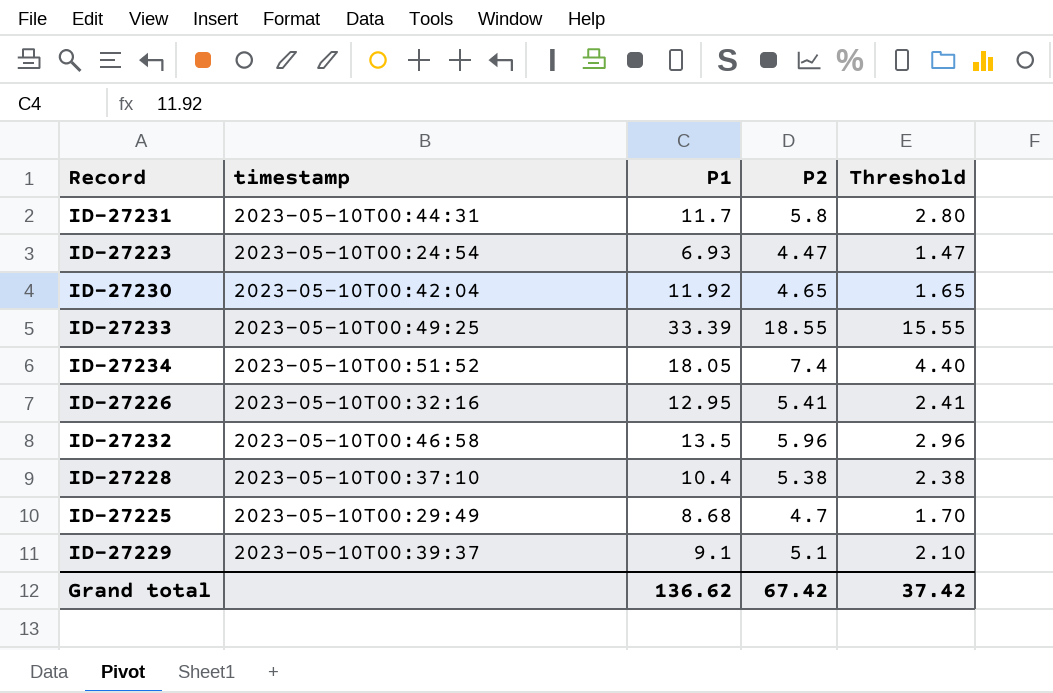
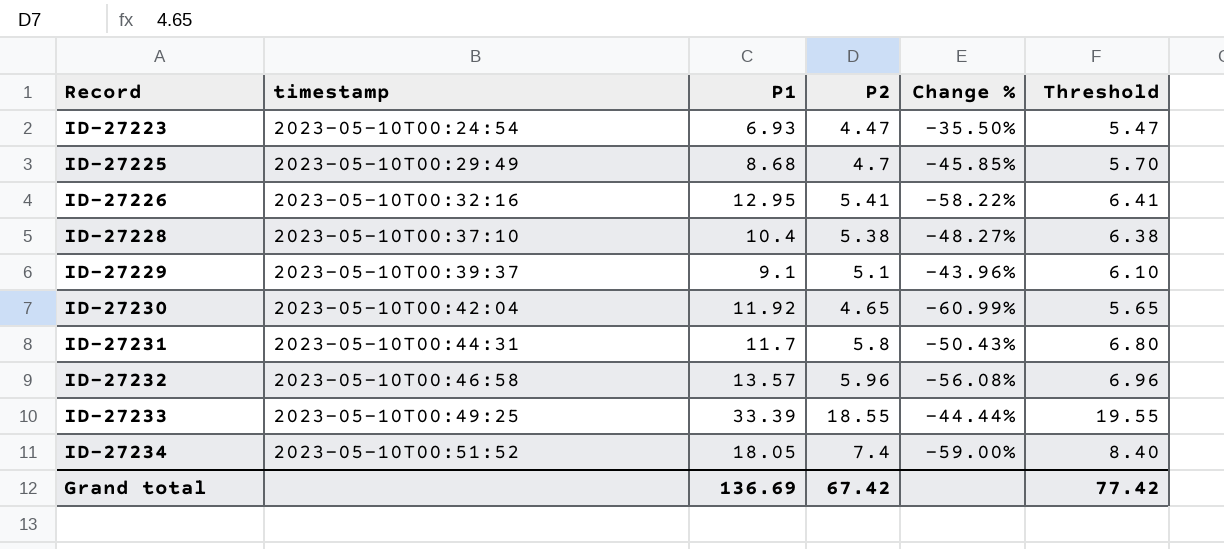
row order: none -> Record ascending
column Change % | formula: none -> ([P2] - [P1]) / [P1]
column Threshold | formula: [P2] - 3 -> [P2] + 1
ID-27232 | P1: 13.5 -> 13.57
Grand total | P1: 136.62 -> 136.69
Grand total | Threshold: 37.42 -> 77.42

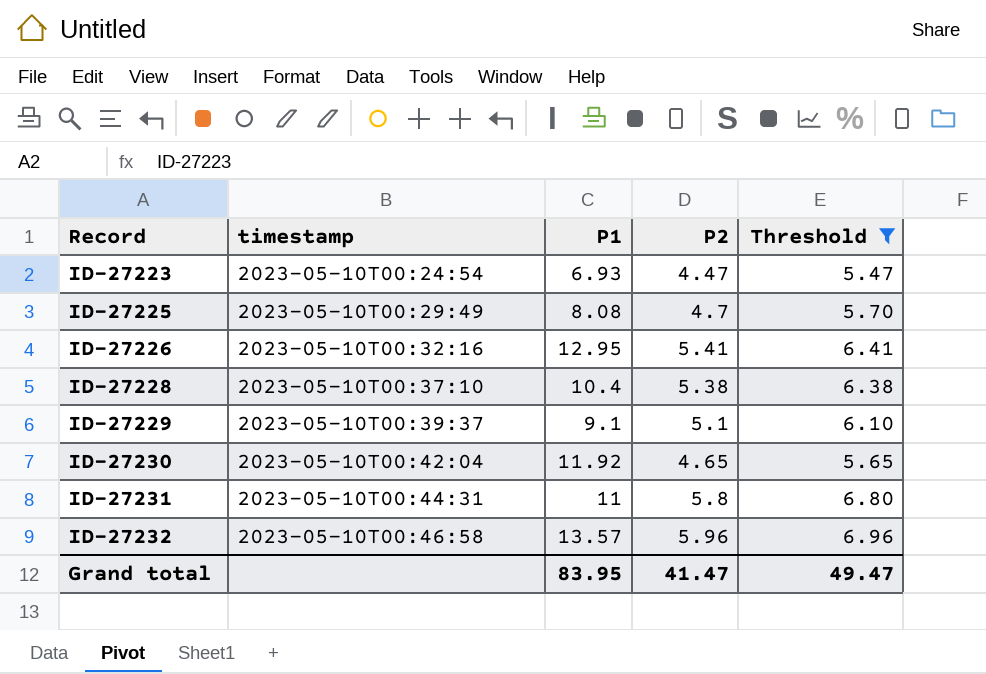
filter: none -> Threshold <= 6.96
column Change % | formula: ([P2] - [P1]) / [P1] -> none
ID-27225 | P1: 8.68 -> 8.08
ID-27231 | P1: 11.7 -> 11
Grand total | P1: 136.69 -> 83.95
Grand total | P2: 67.42 -> 41.47
Grand total | Threshold: 77.42 -> 49.47

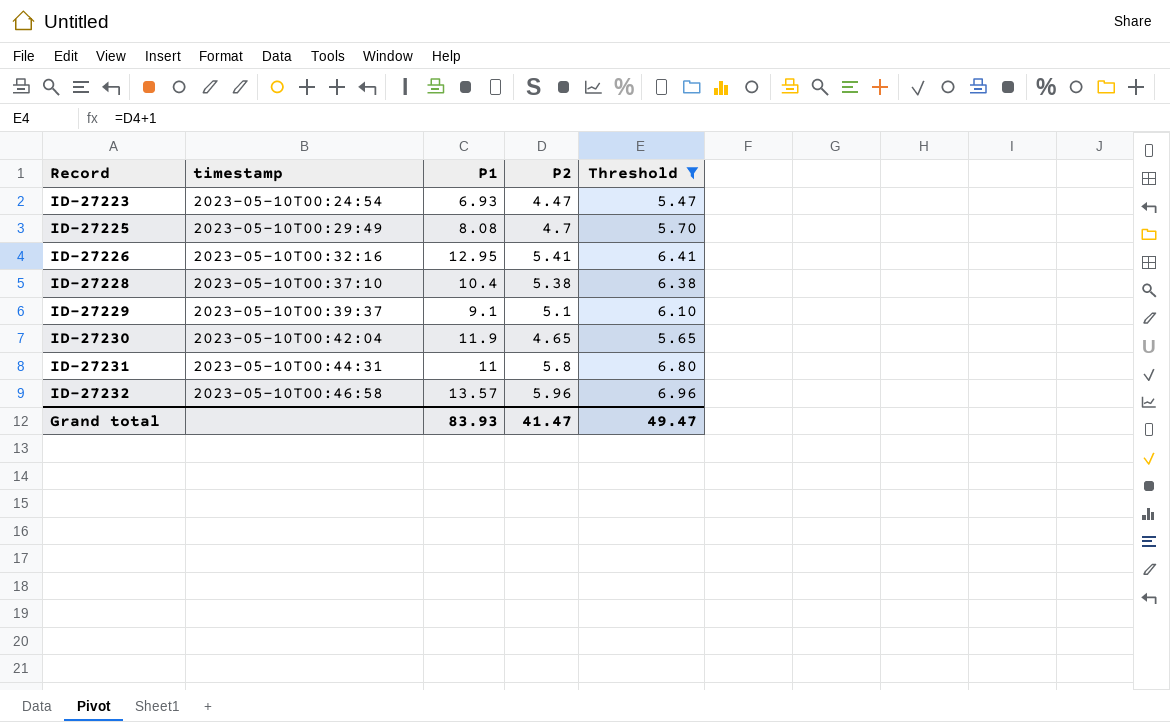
ID-27230 | P1: 11.92 -> 11.9
Grand total | P1: 83.95 -> 83.93

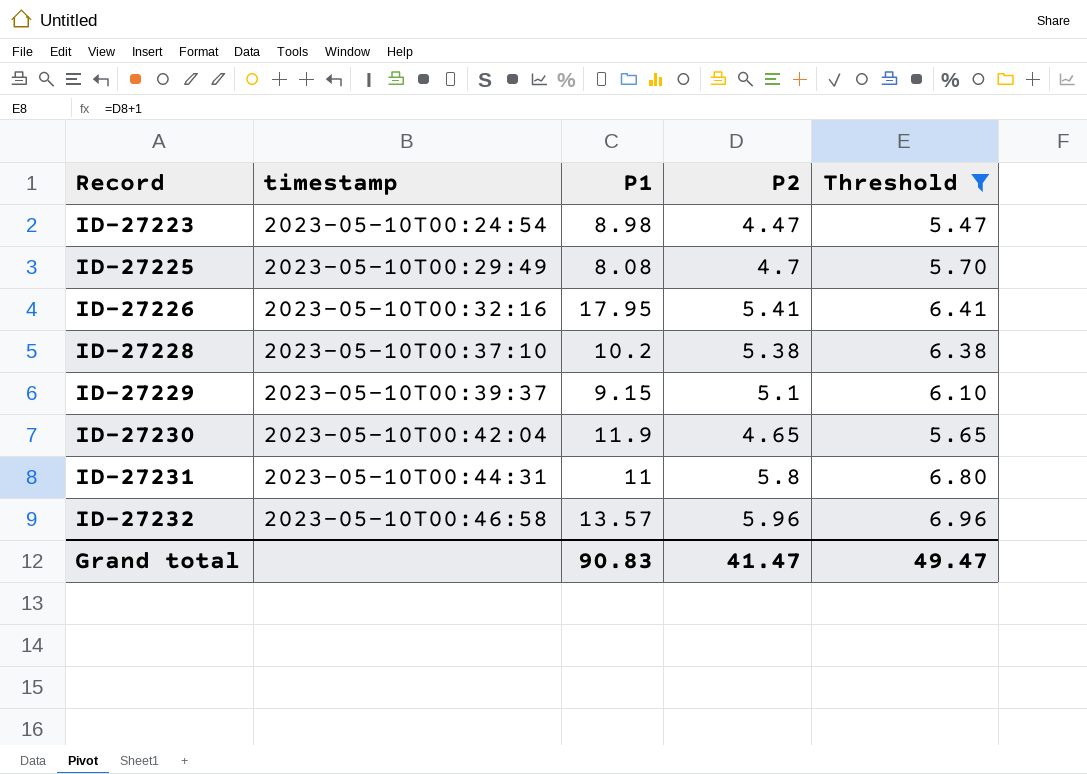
ID-27223 | P1: 6.93 -> 8.98
ID-27226 | P1: 12.95 -> 17.95
ID-27228 | P1: 10.4 -> 10.2
ID-27229 | P1: 9.1 -> 9.15
Grand total | P1: 83.93 -> 90.83

